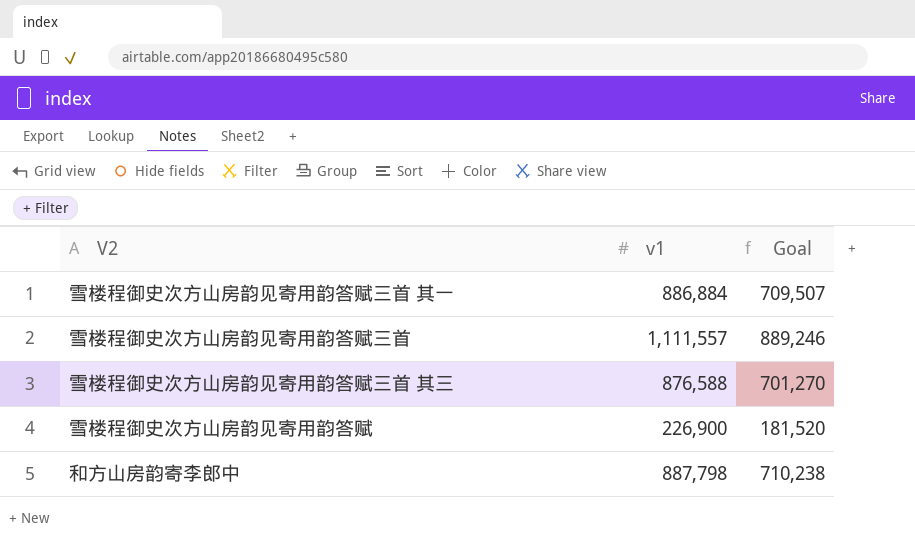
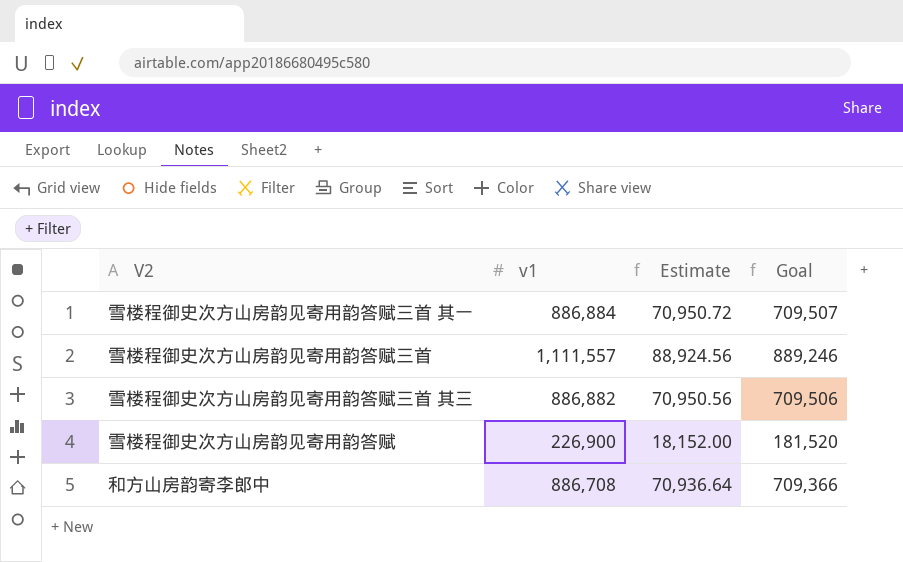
column Estimate | formula: none -> [v1] * 0.08
雪楼程御史次方山房韵见寄用韵答赋三首 其三 | v1: 876,588 -> 886,882
雪楼程御史次方山房韵见寄用韵答赋三首 其三 | Goal: 701,270 -> 709,506
和方山房韵寄李郎中 | v1: 887,798 -> 886,708
和方山房韵寄李郎中 | Goal: 710,238 -> 709,366

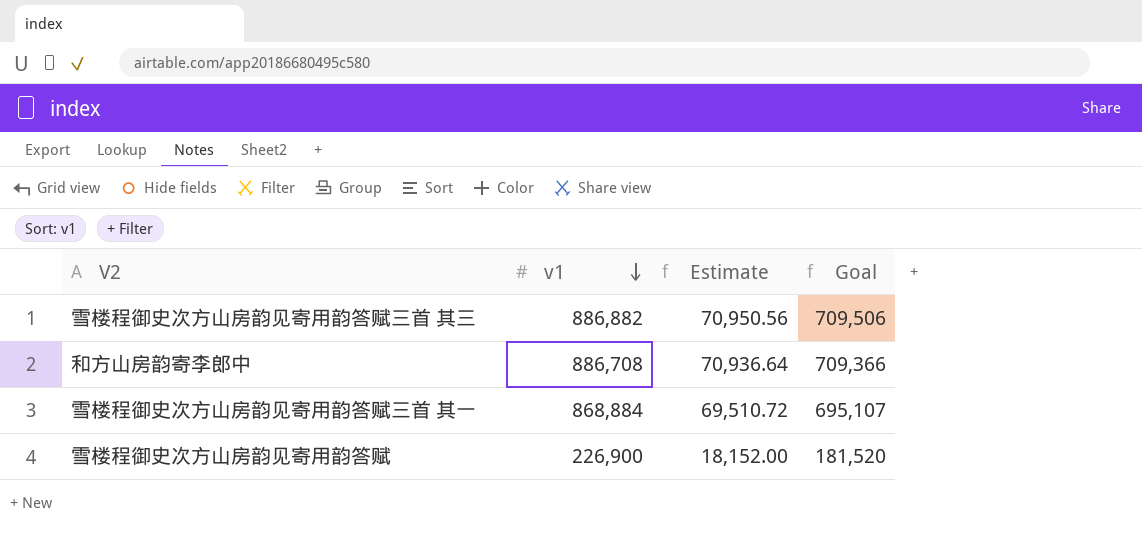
row order: none -> v1 descending
row 雪楼程御史次方山房韵见寄用韵答赋三首: 1,111,557 | 88,924.56 | 889,246 -> none
雪楼程御史次方山房韵见寄用韵答赋三首 其一 | v1: 886,884 -> 868,884
雪楼程御史次方山房韵见寄用韵答赋三首 其一 | Estimate: 70,950.72 -> 69,510.72
雪楼程御史次方山房韵见寄用韵答赋三首 其一 | Goal: 709,507 -> 695,107

